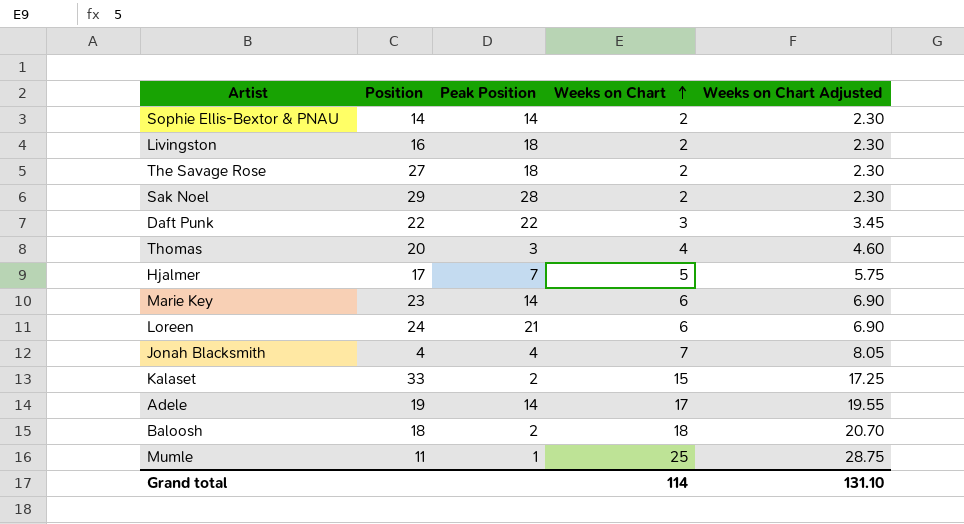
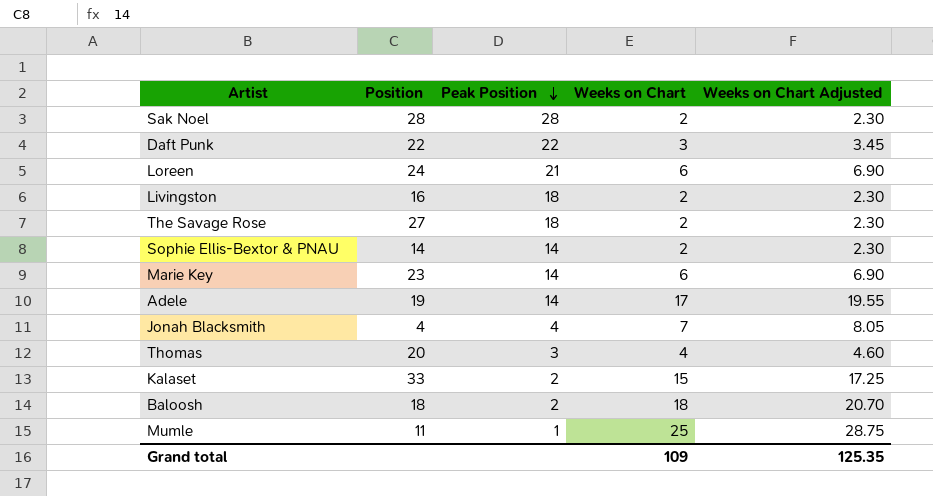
row order: Weeks on Chart ascending -> Peak Position descending
row Hjalmer: 17 | 7 | 5 | 5.75 -> none
Sak Noel | Position: 29 -> 28
Grand total | Weeks on Chart: 114 -> 109
Grand total | Weeks on Chart Adjusted: 131.10 -> 125.35

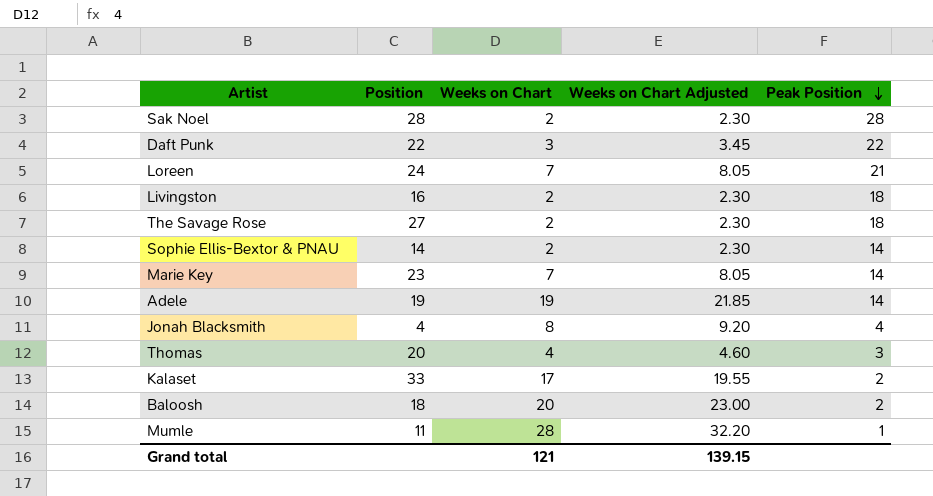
column Peak Position | position: 3 -> 5
Loreen | Weeks on Chart: 6 -> 7
Loreen | Weeks on Chart Adjusted: 6.90 -> 8.05
Marie Key | Weeks on Chart: 6 -> 7
Marie Key | Weeks on Chart Adjusted: 6.90 -> 8.05
Adele | Weeks on Chart: 17 -> 19
Adele | Weeks on Chart Adjusted: 19.55 -> 21.85
Jonah Blacksmith | Weeks on Chart: 7 -> 8
Jonah Blacksmith | Weeks on Chart Adjusted: 8.05 -> 9.20
Kalaset | Weeks on Chart: 15 -> 17
Kalaset | Weeks on Chart Adjusted: 17.25 -> 19.55
Baloosh | Weeks on Chart: 18 -> 20
Baloosh | Weeks on Chart Adjusted: 20.70 -> 23.00
Mumle | Weeks on Chart: 25 -> 28
Mumle | Weeks on Chart Adjusted: 28.75 -> 32.20
Grand total | Weeks on Chart: 109 -> 121
Grand total | Weeks on Chart Adjusted: 125.35 -> 139.15

